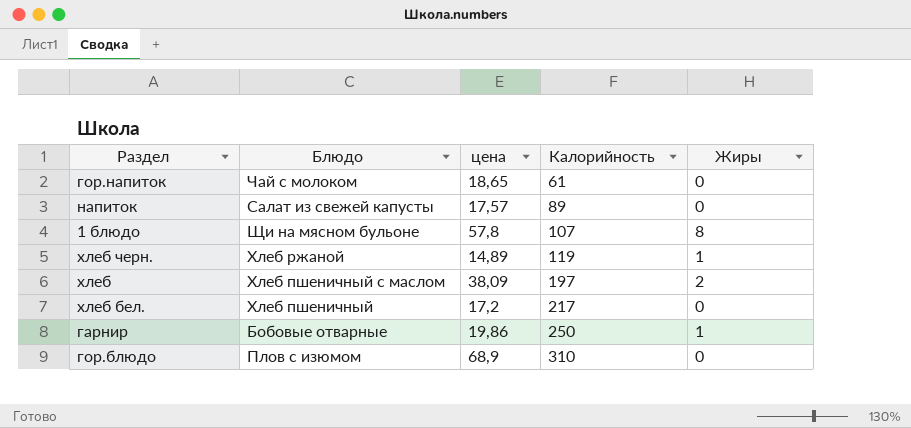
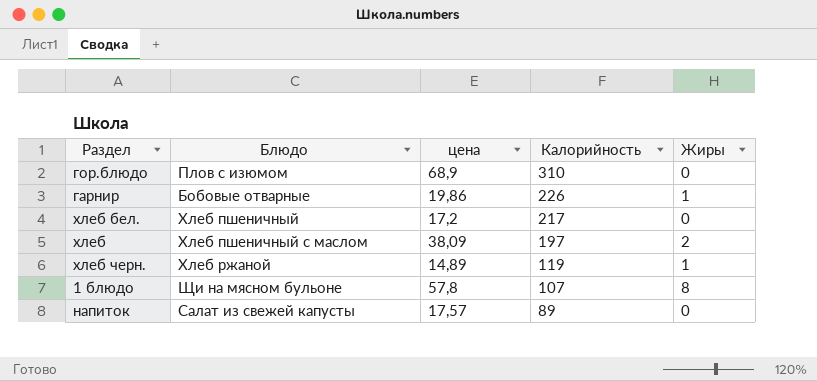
row order: Калорийность ascending -> Калорийность descending
row гор.напиток: Чай с молоком | 18,65 | 61 | 0 -> none
гарнир | Калорийность: 250 -> 226

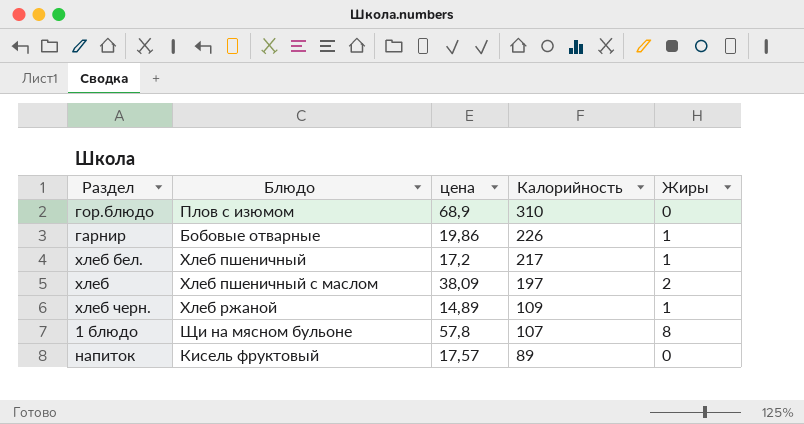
хлеб бел. | Жиры: 0 -> 1
хлеб черн. | Калорийность: 119 -> 109
напиток | Блюдо: Салат из свежей капусты -> Кисель фруктовый

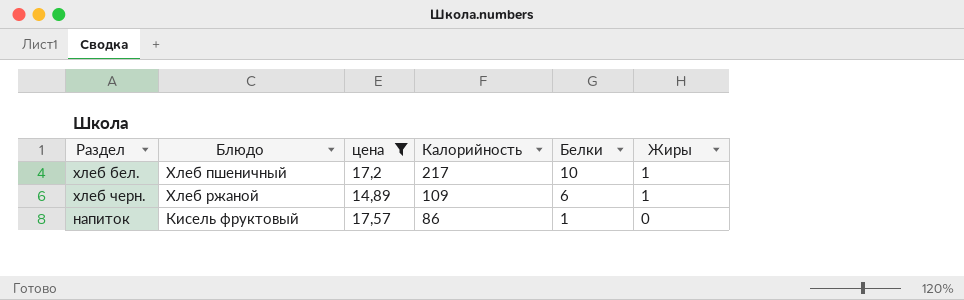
filter: none -> цена <= 17,57
column Белки | position: none -> 5
напиток | Калорийность: 89 -> 86

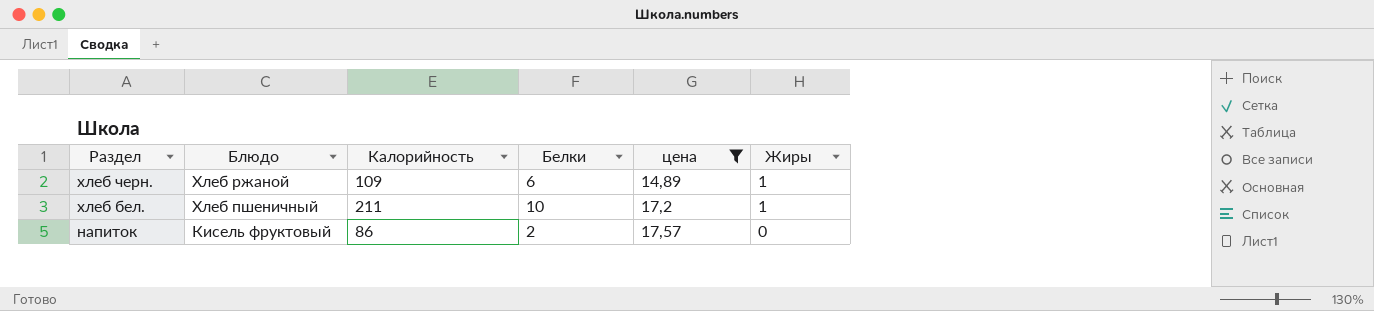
row order: Калорийность descending -> Раздел descending
column цена | position: 3 -> 5
хлеб бел. | Калорийность: 217 -> 211
напиток | Белки: 1 -> 2

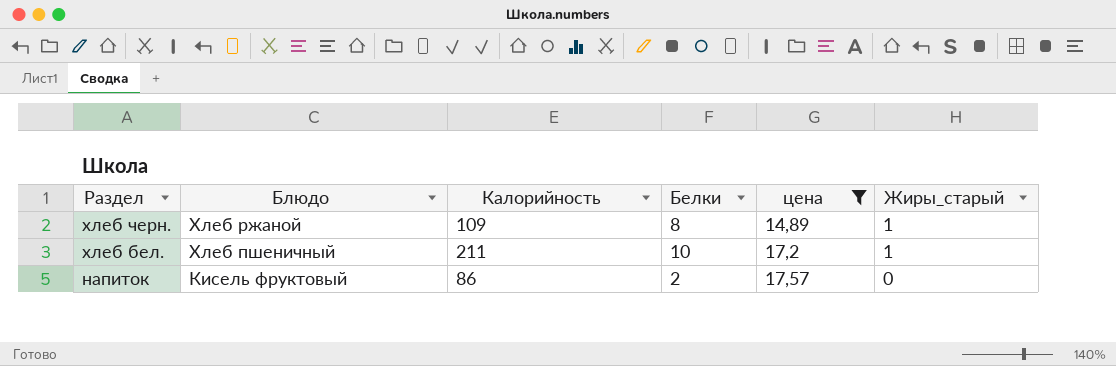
column name: Жиры -> Жиры_старый
хлеб черн. | Белки: 6 -> 8

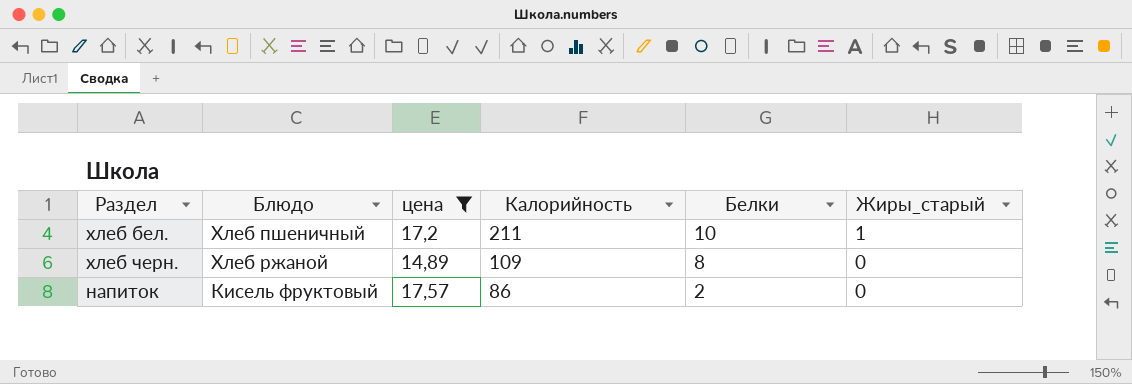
row order: Раздел descending -> Калорийность descending
column цена | position: 5 -> 3
хлеб черн. | Жиры_старый: 1 -> 0

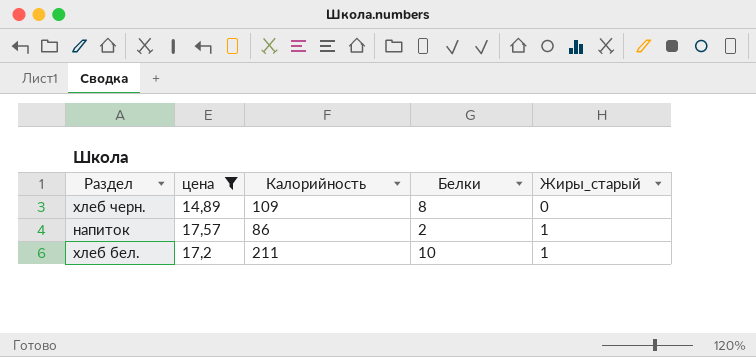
row order: Калорийность descending -> Жиры_старый ascending
column Блюдо | position: 2 -> none
напиток | Жиры_старый: 0 -> 1

